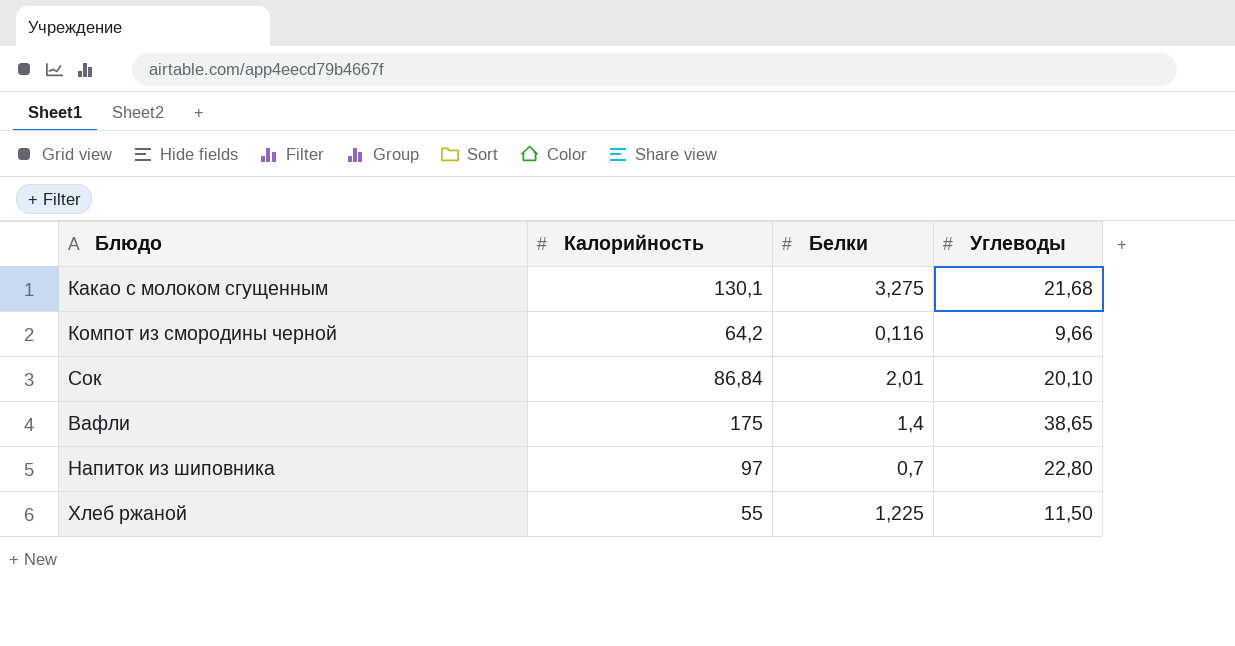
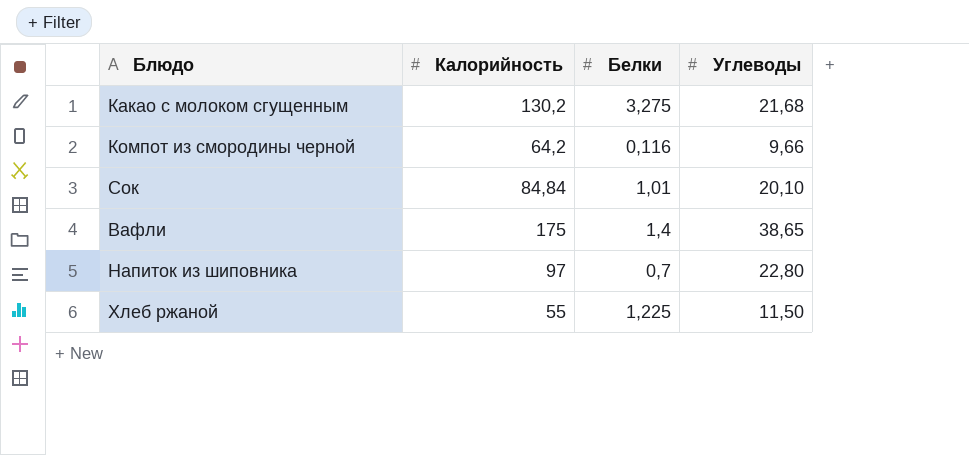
Какао с молоком сгущенным | Калорийность: 130,1 -> 130,2
Сок | Калорийность: 86,84 -> 84,84
Сок | Белки: 2,01 -> 1,01

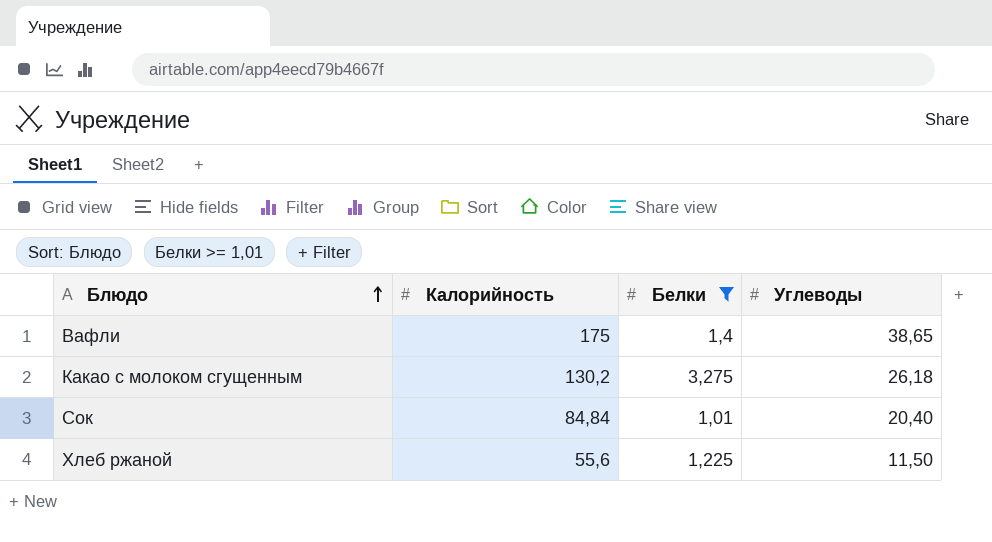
filter: none -> Белки >= 1,01
row order: none -> Блюдо ascending
Какао с молоком сгущенным | Углеводы: 21,68 -> 26,18
Сок | Углеводы: 20,10 -> 20,40
Хлеб ржаной | Калорийность: 55 -> 55,6

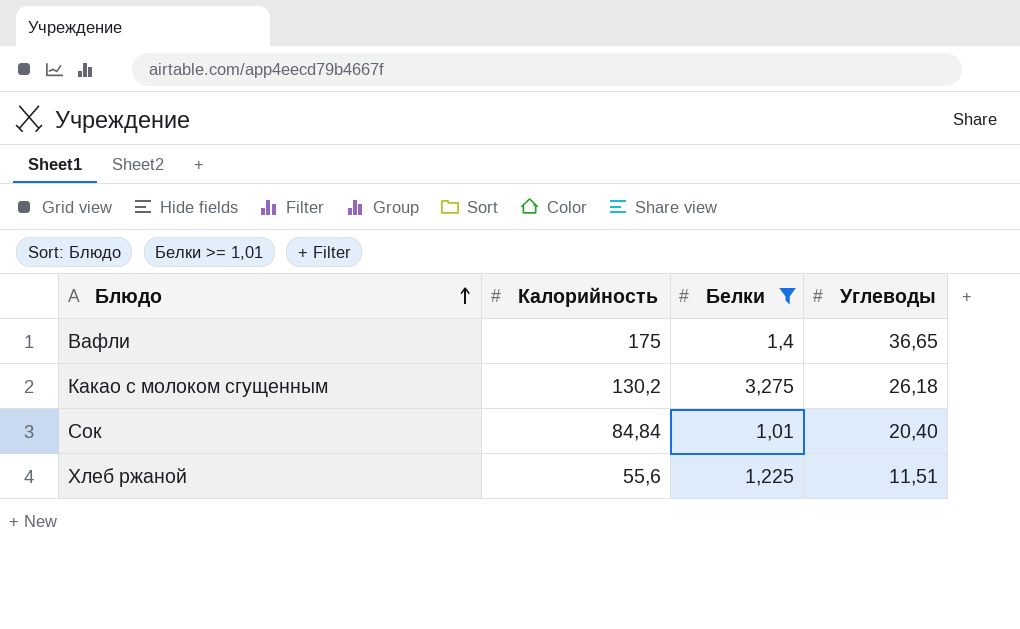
Вафли | Углеводы: 38,65 -> 36,65
Хлеб ржаной | Углеводы: 11,50 -> 11,51

